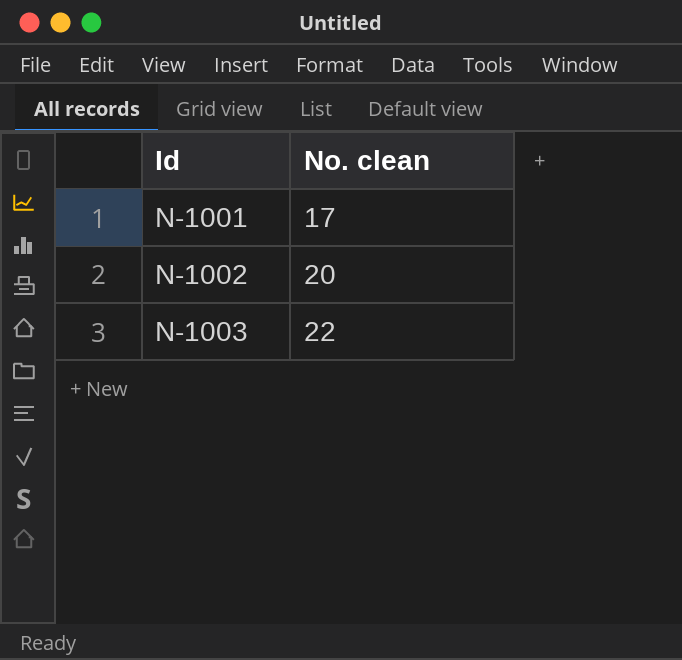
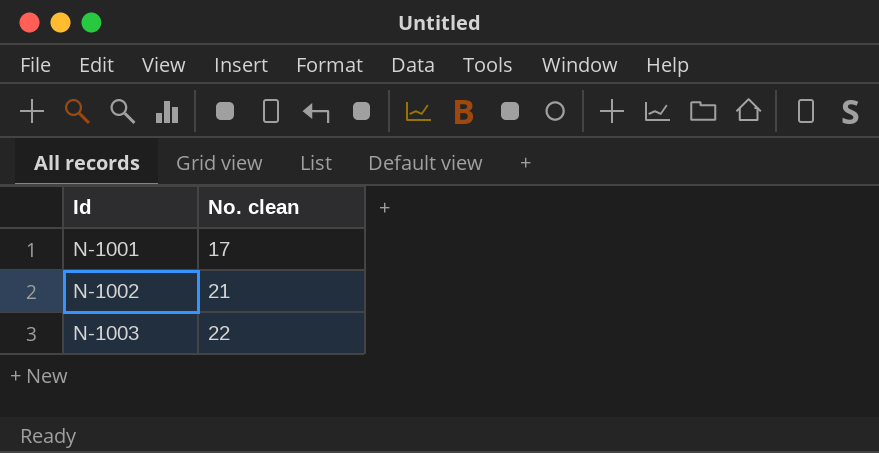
N-1002 | No. clean: 20 -> 21

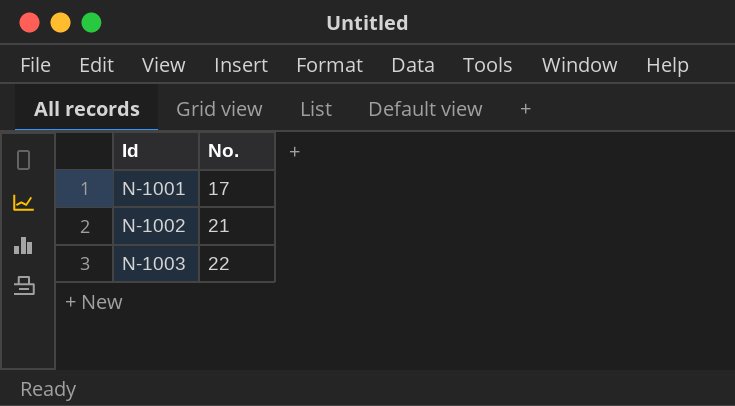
column name: No. clean -> No.

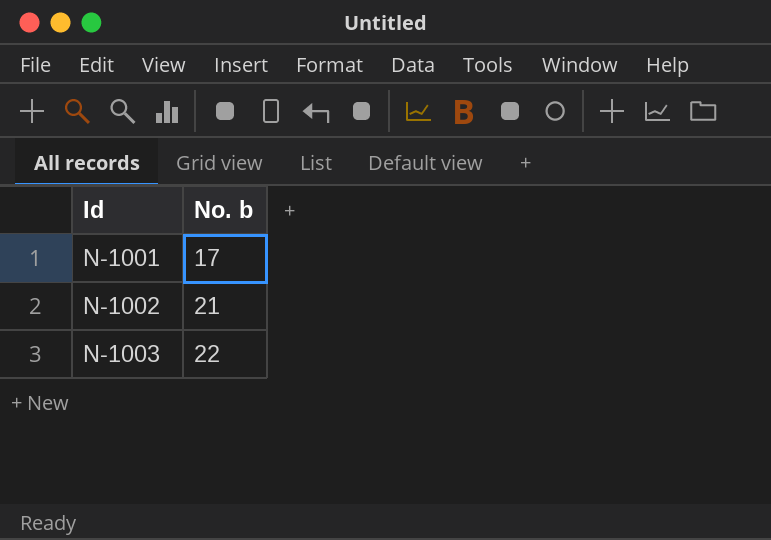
column name: No. -> No. b

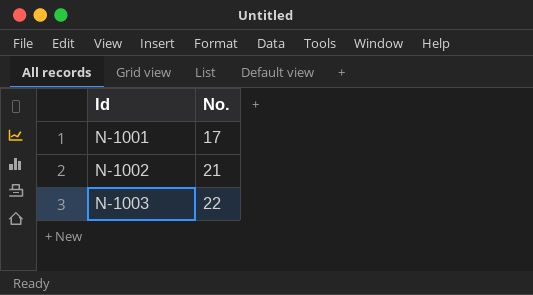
column name: No. b -> No.

